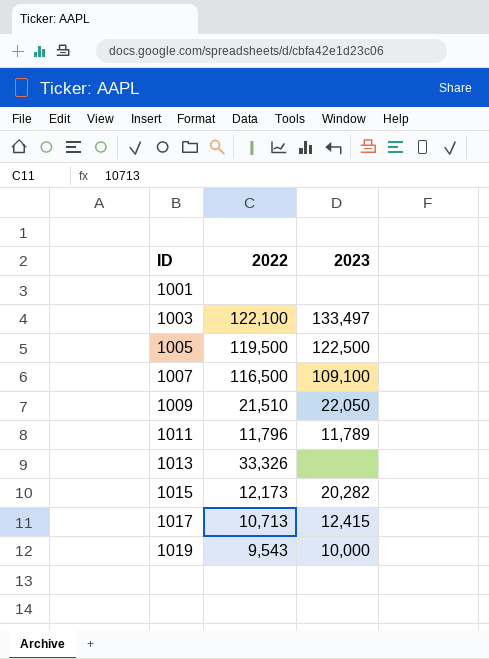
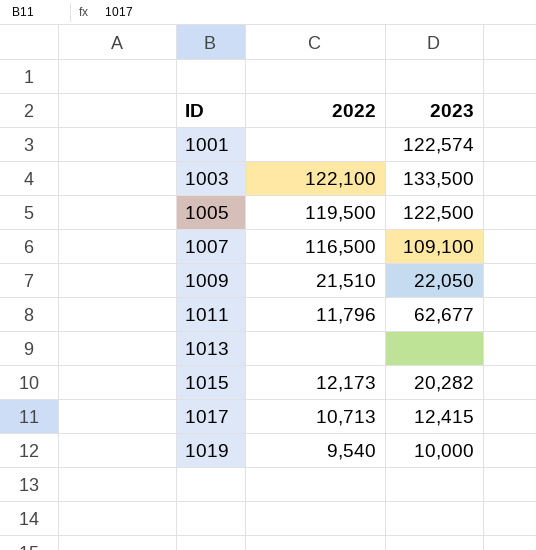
1001 | 2023: none -> 122,574
1003 | 2023: 133,497 -> 133,500
1011 | 2023: 11,789 -> 62,677
1013 | 2022: 33,326 -> none
1019 | 2022: 9,543 -> 9,540

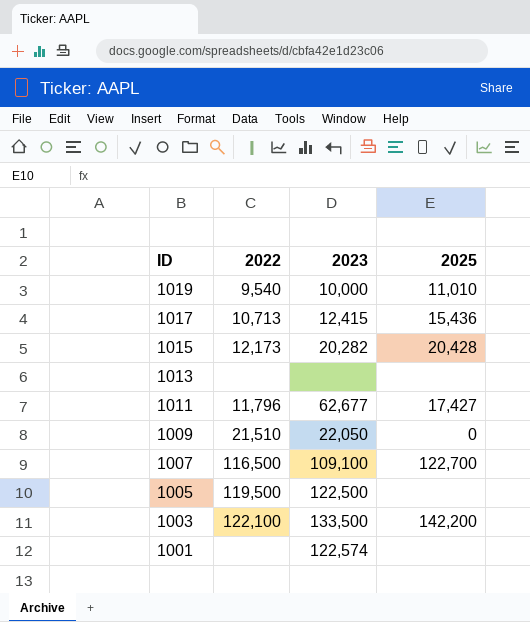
row order: ID ascending -> ID descending
column 2025 | position: none -> 4

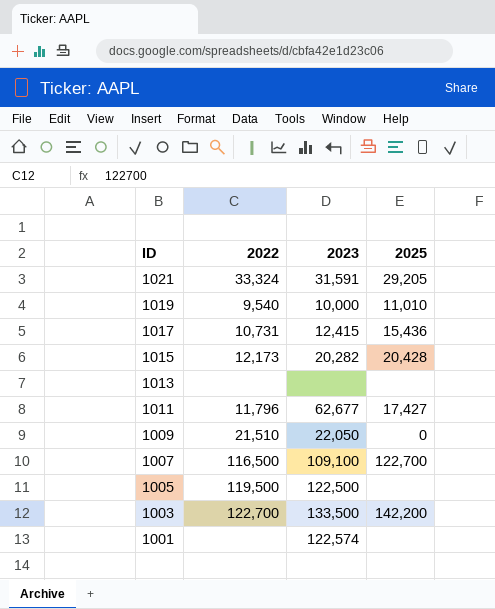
row 1021: none -> 33,324 | 31,591 | 29,205
1017 | 2022: 10,713 -> 10,731
1003 | 2022: 122,100 -> 122,700

